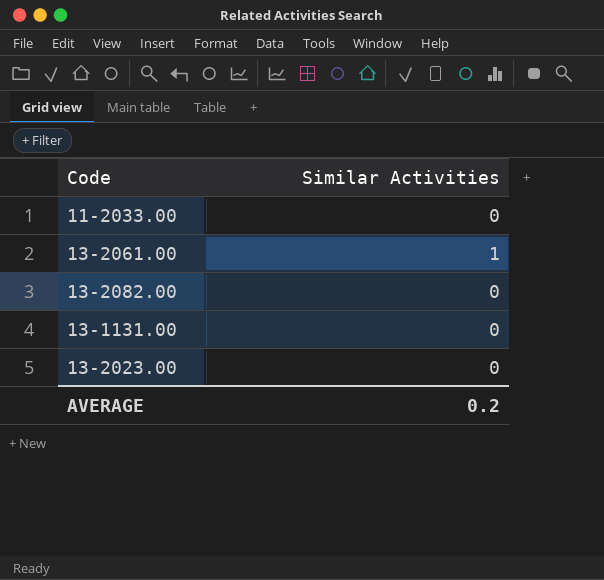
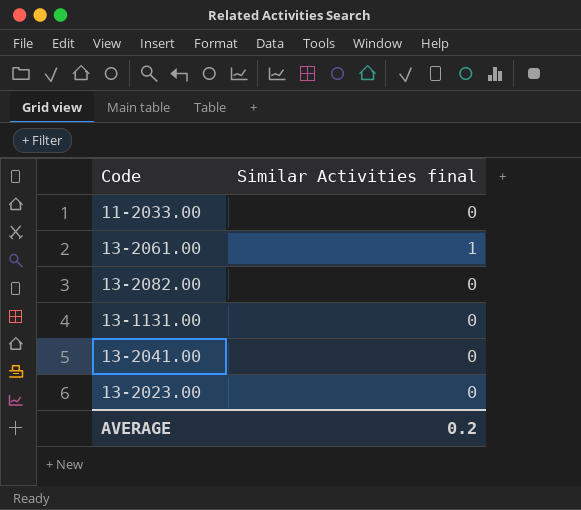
column name: Similar Activities -> Similar Activities final
row 13-2041.00: none -> 0

